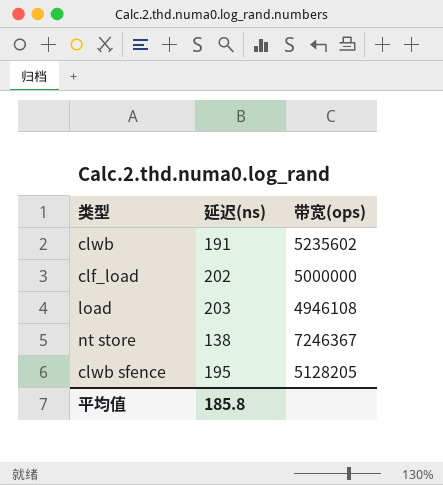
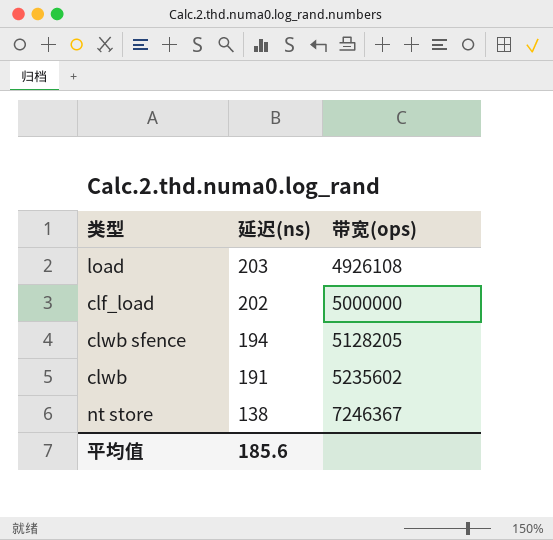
row order: none -> 延迟(ns) descending
load | 带宽(ops): 4946108 -> 4926108
clwb sfence | 延迟(ns): 195 -> 194
平均值 | 延迟(ns): 185.8 -> 185.6

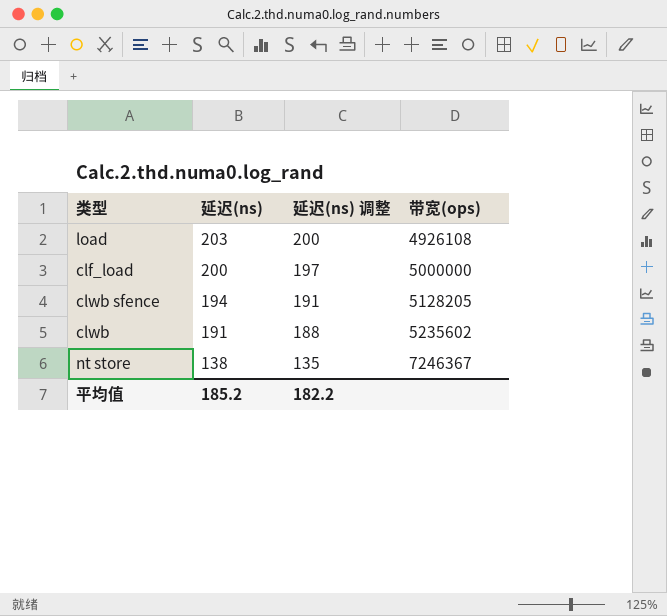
column 延迟(ns) 调整 | formula: none -> [延迟(ns)] - 3
clf_load | 延迟(ns): 202 -> 200
平均值 | 延迟(ns): 185.6 -> 185.2

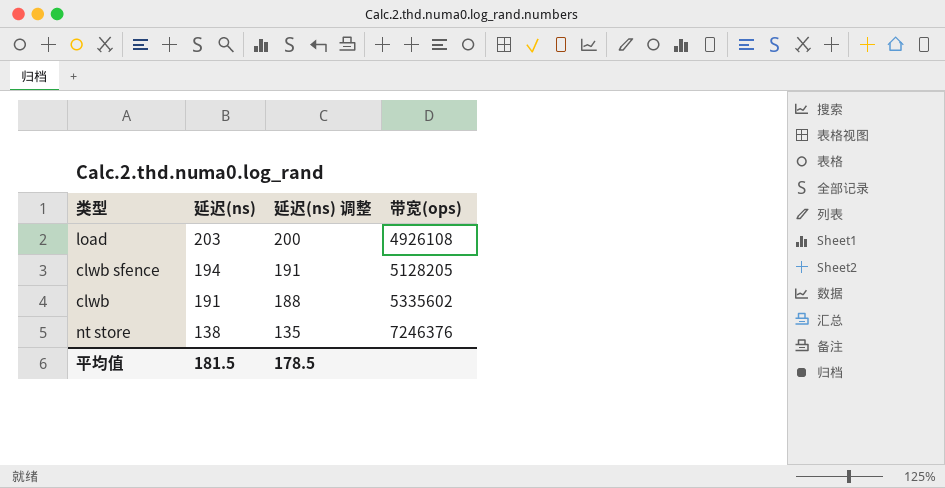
row clf_load: 200 | 197 | 5000000 -> none
clwb | 带宽(ops): 5235602 -> 5335602
nt store | 带宽(ops): 7246367 -> 7246376
平均值 | 延迟(ns): 185.2 -> 181.5
平均值 | 延迟(ns) 调整: 182.2 -> 178.5

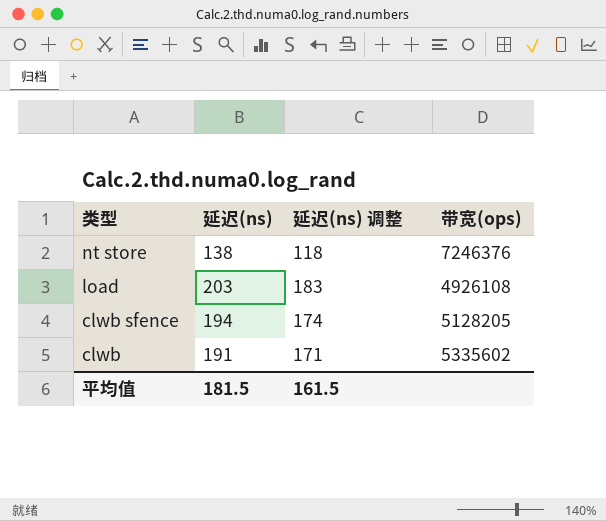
row order: 延迟(ns) descending -> 类型 descending
column 延迟(ns) 调整 | formula: [延迟(ns)] - 3 -> [延迟(ns)] - 20
平均值 | 延迟(ns) 调整: 178.5 -> 161.5

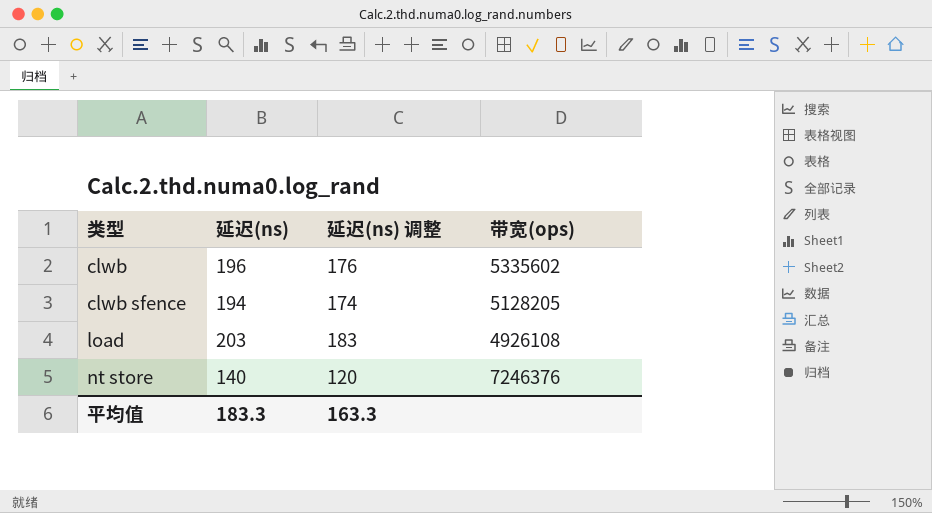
row order: 类型 descending -> 类型 ascending
clwb | 延迟(ns): 191 -> 196
clwb | 延迟(ns) 调整: 171 -> 176
nt store | 延迟(ns): 138 -> 140
nt store | 延迟(ns) 调整: 118 -> 120
平均值 | 延迟(ns): 181.5 -> 183.3
平均值 | 延迟(ns) 调整: 161.5 -> 163.3

